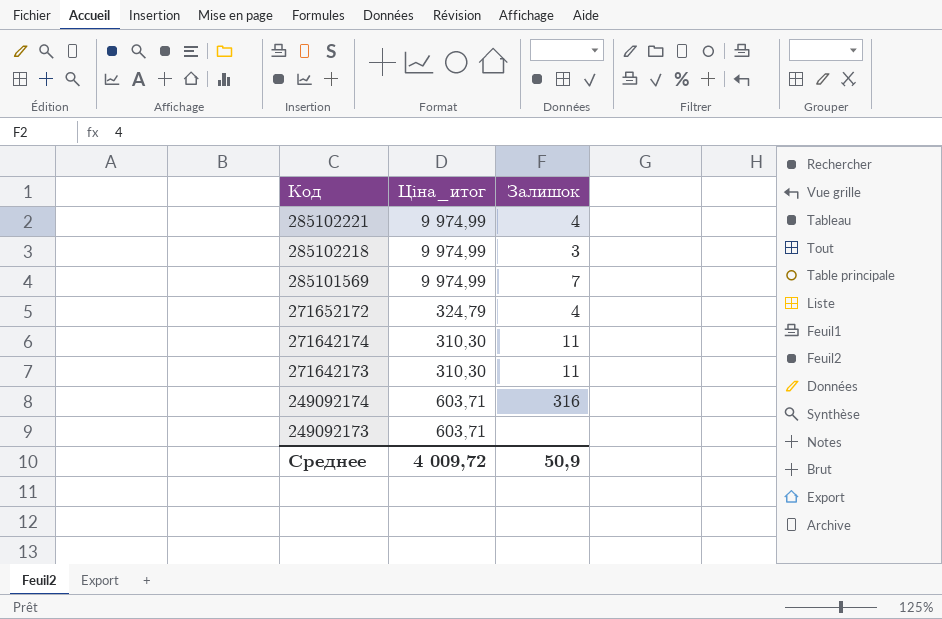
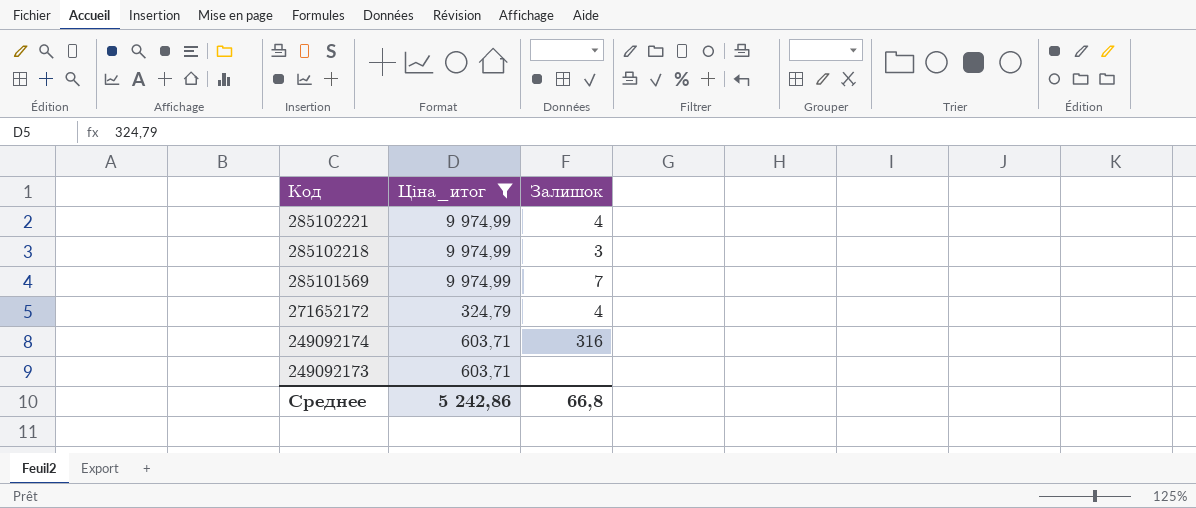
filter: none -> Ціна_итог != 310,30
Среднее | Ціна_итог: 4 009,72 -> 5 242,86
Среднее | Залишок: 50,9 -> 66,8

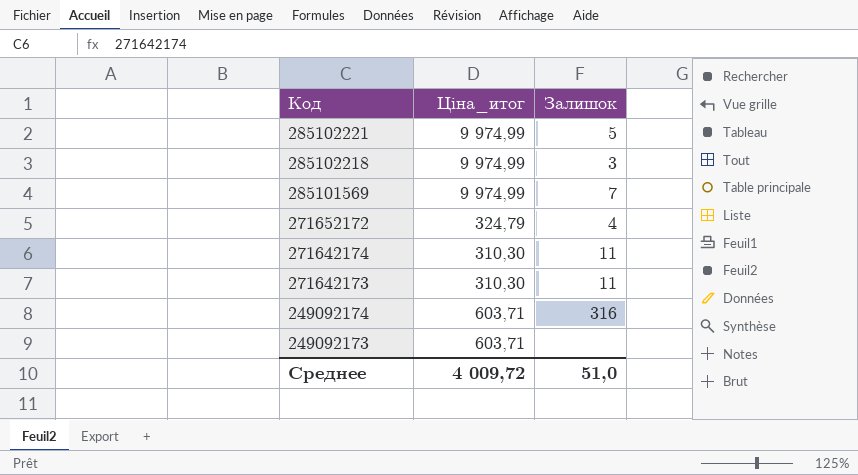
filter: Ціна_итог != 310,30 -> none
285102221 | Залишок: 4 -> 5
Среднее | Ціна_итог: 5 242,86 -> 4 009,72
Среднее | Залишок: 66,8 -> 51,0

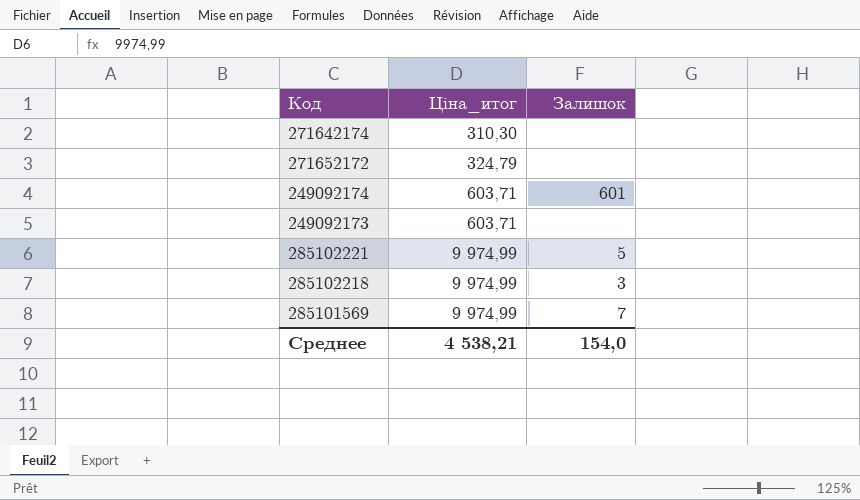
row order: Код descending -> Ціна_итог ascending
row 271642173: 310,30 | 11 -> none
271642174 | Залишок: 11 -> none
271652172 | Залишок: 4 -> none
249092174 | Залишок: 316 -> 601
Среднее | Ціна_итог: 4 009,72 -> 4 538,21
Среднее | Залишок: 51,0 -> 154,0

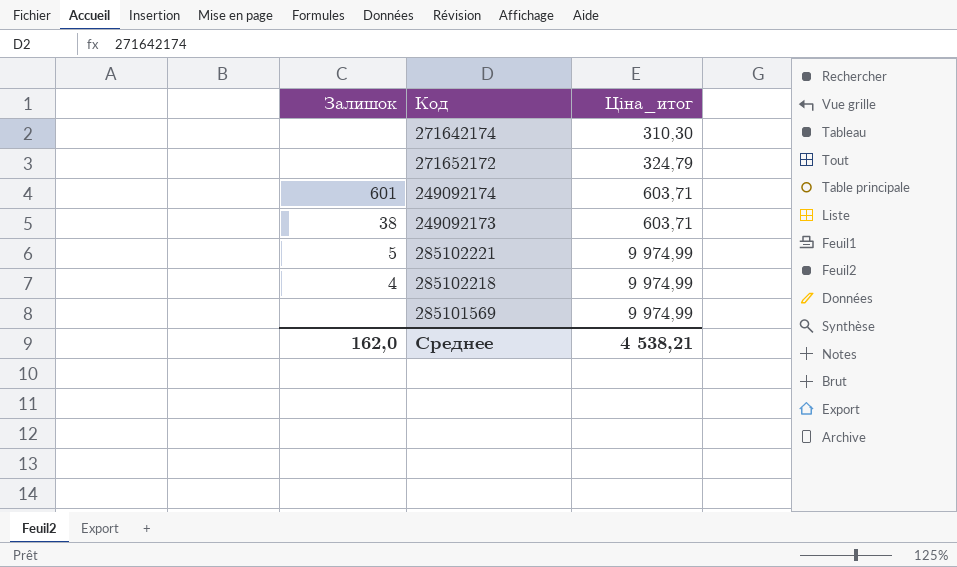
column Залишок | position: 3 -> 1
249092173 | Залишок: none -> 38
285102218 | Залишок: 3 -> 4
285101569 | Залишок: 7 -> none
Среднее | Залишок: 154,0 -> 162,0

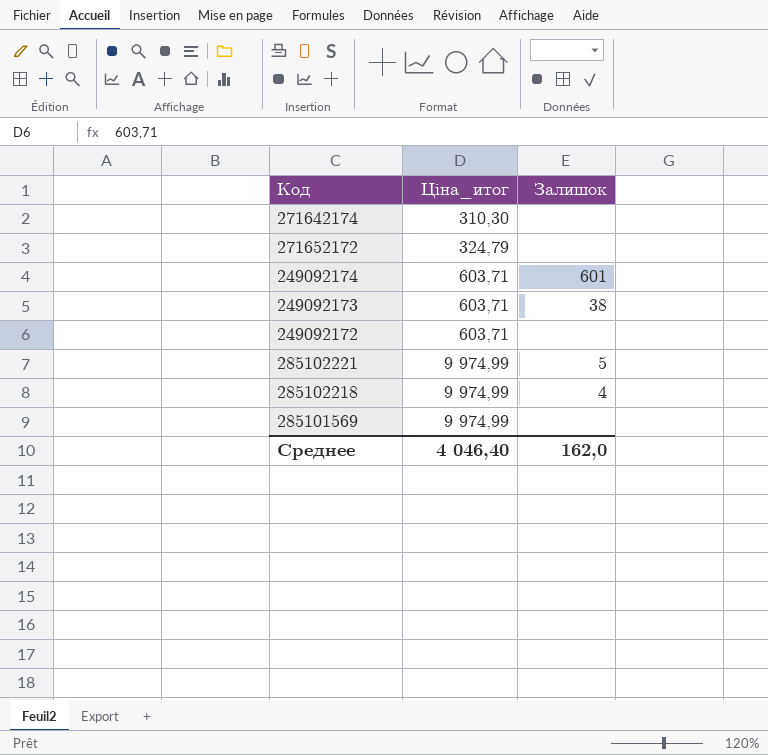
column Залишок | position: 1 -> 3
row 249092172: none -> 603,71 | none
Среднее | Ціна_итог: 4 538,21 -> 4 046,40

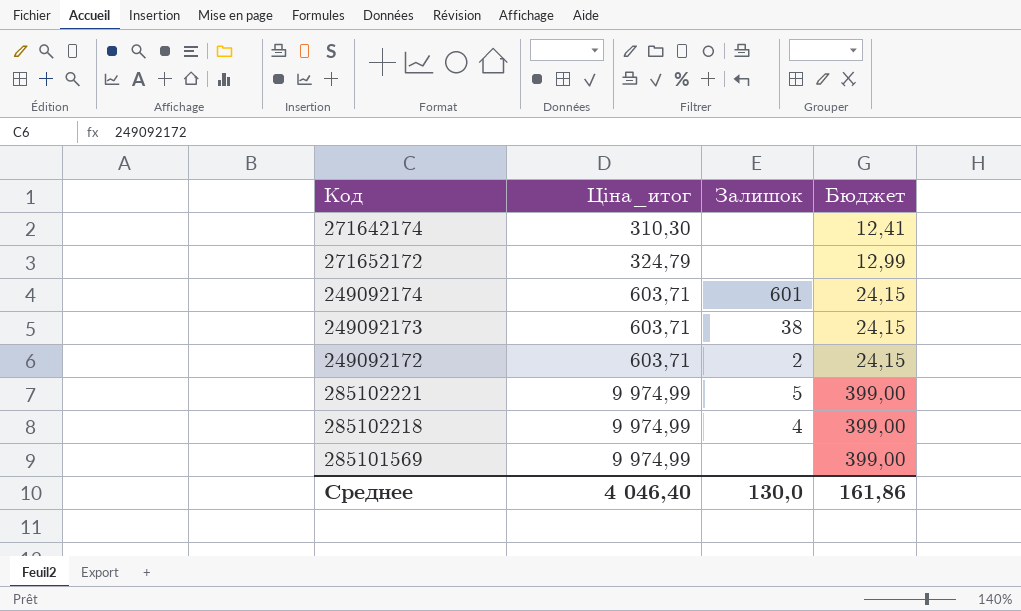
column Бюджет | formula: none -> [Ціна_итог] * 0,04
249092172 | Залишок: none -> 2
Среднее | Залишок: 162,0 -> 130,0

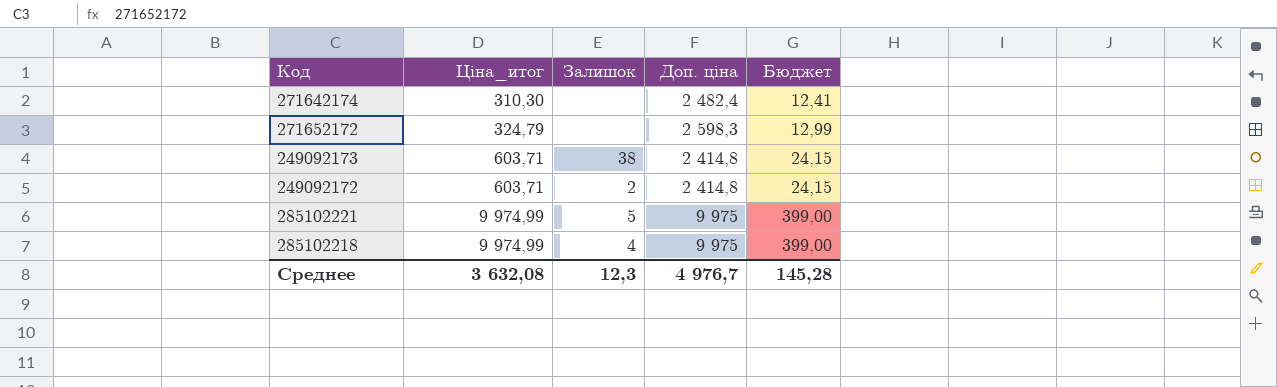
column Доп. ціна | position: none -> 4
row 249092174: 603,71 | 601 | 24,15 -> none
row 285101569: 9 974,99 | none | 399,00 -> none
Среднее | Ціна_итог: 4 046,40 -> 3 632,08
Среднее | Залишок: 130,0 -> 12,3
Среднее | Бюджет: 161,86 -> 145,28

